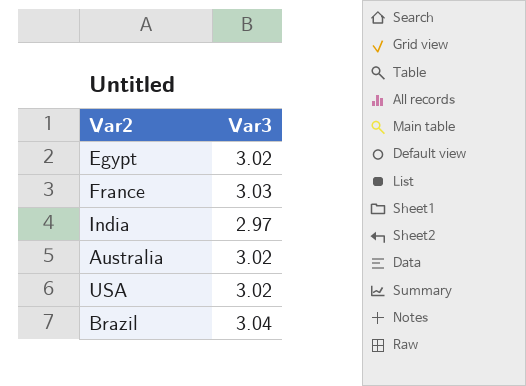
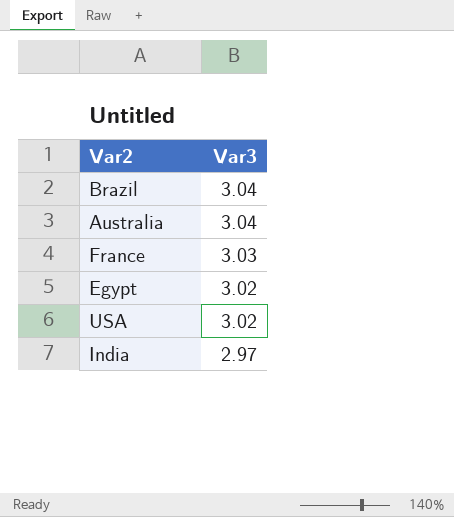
row order: none -> Var3 descending
Australia | Var3: 3.02 -> 3.04

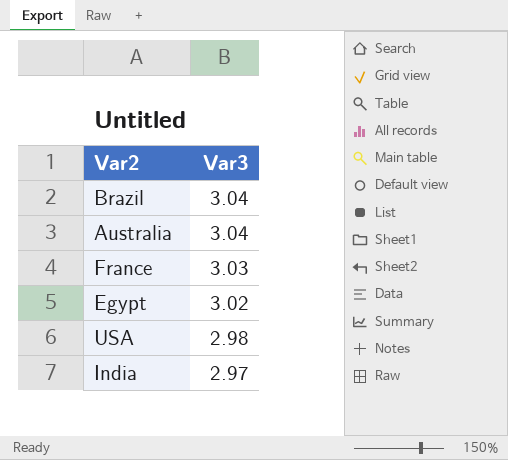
USA | Var3: 3.02 -> 2.98

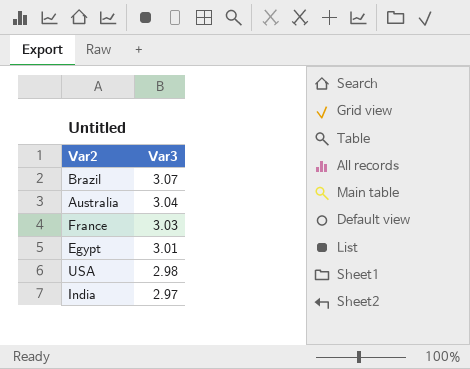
Brazil | Var3: 3.04 -> 3.07
Egypt | Var3: 3.02 -> 3.01

